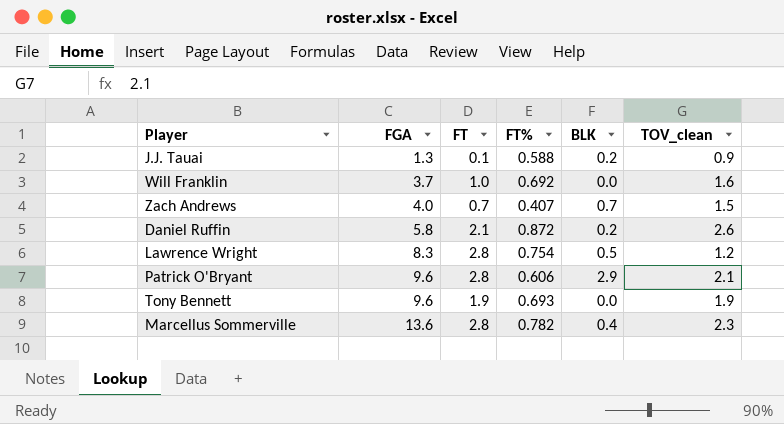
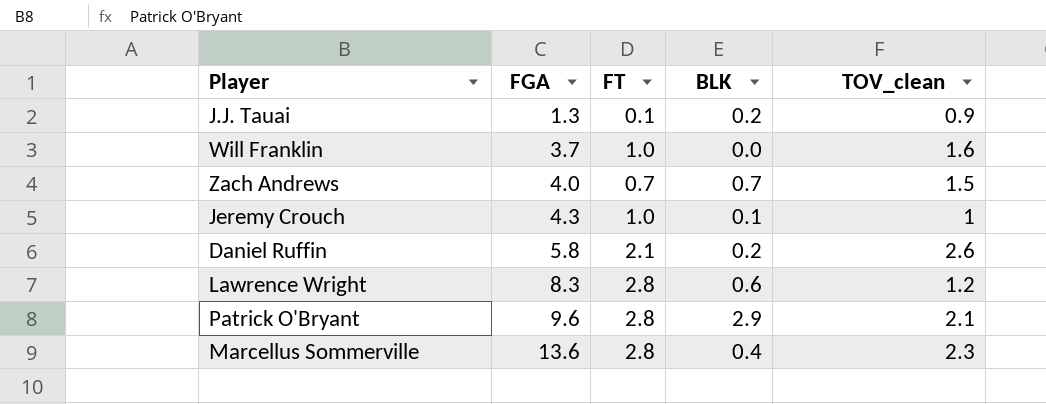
column FT% | position: 4 -> none
row Tony Bennett: 9.6 | 1.9 | 0.693 | 0.0 | 1.9 -> none
row Jeremy Crouch: none -> 4.3 | 1.0 | 0.1 | 1
Lawrence Wright | BLK: 0.5 -> 0.6

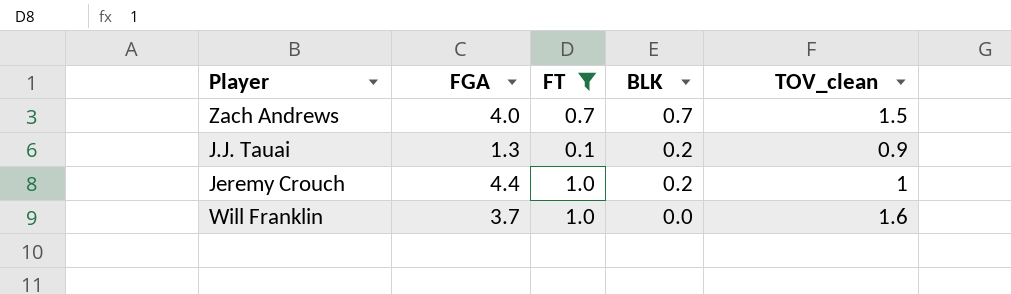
filter: none -> FT <= 1.0
row order: FGA ascending -> BLK descending
Jeremy Crouch | FGA: 4.3 -> 4.4
Jeremy Crouch | BLK: 0.1 -> 0.2

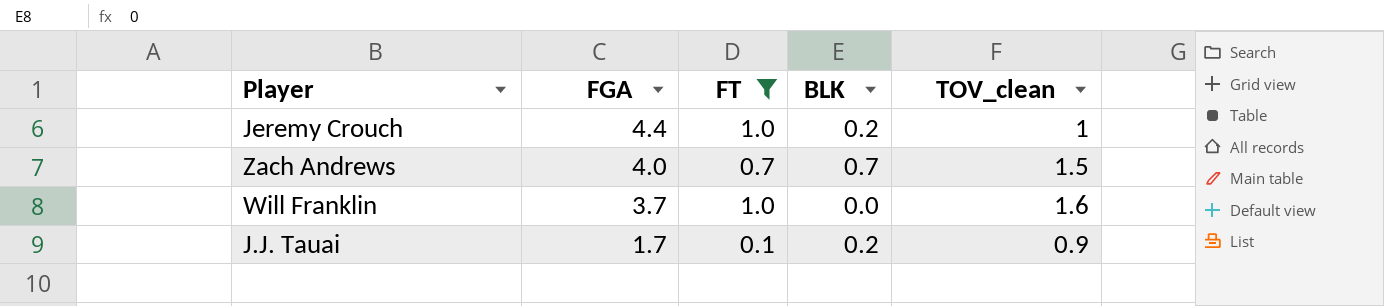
row order: BLK descending -> FGA descending
J.J. Tauai | FGA: 1.3 -> 1.7

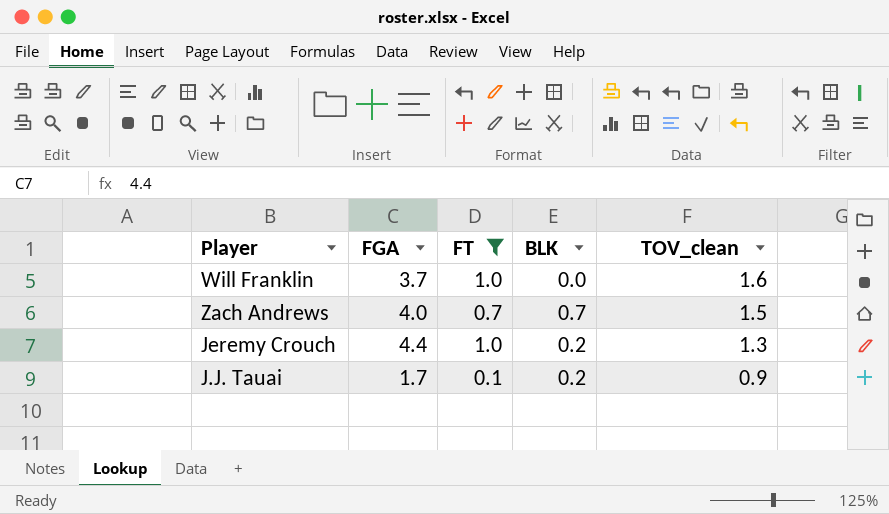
row order: FGA descending -> TOV_clean descending
Jeremy Crouch | TOV_clean: 1 -> 1.3

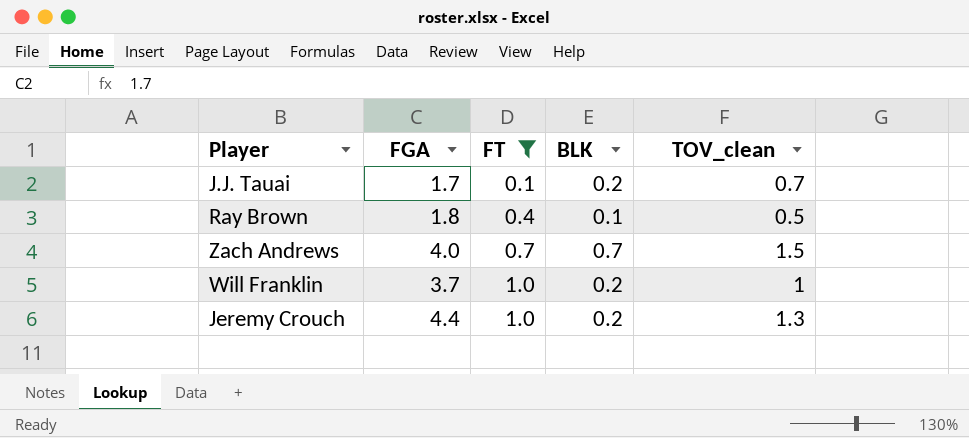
row order: TOV_clean descending -> FT ascending
J.J. Tauai | TOV_clean: 0.9 -> 0.7
row Ray Brown: none -> 1.8 | 0.4 | 0.1 | 0.5
Will Franklin | BLK: 0.0 -> 0.2
Will Franklin | TOV_clean: 1.6 -> 1

